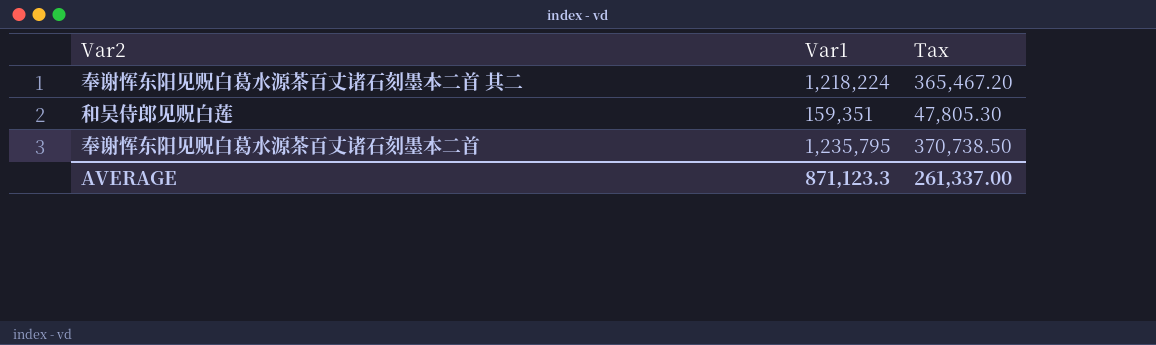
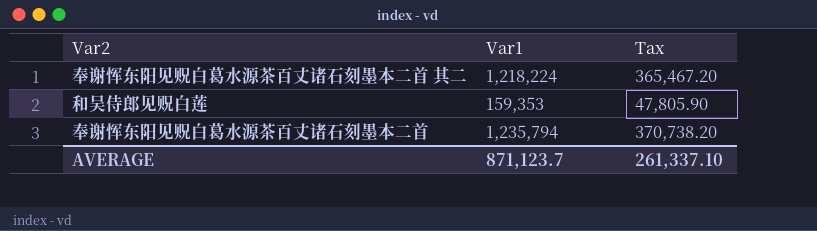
和吴侍郎见贶白莲 | Var1: 159,351 -> 159,353
和吴侍郎见贶白莲 | Tax: 47,805.30 -> 47,805.90
奉谢恽东阳见贶白葛水源茶百丈诸石刻墨本二首 | Var1: 1,235,795 -> 1,235,794
奉谢恽东阳见贶白葛水源茶百丈诸石刻墨本二首 | Tax: 370,738.50 -> 370,738.20
AVERAGE | Var1: 871,123.3 -> 871,123.7
AVERAGE | Tax: 261,337.00 -> 261,337.10

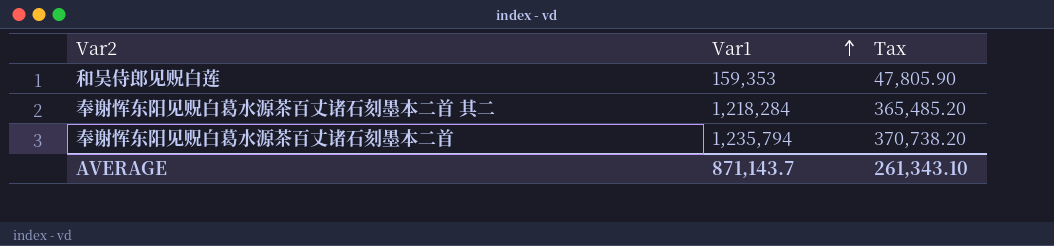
row order: none -> Var1 ascending
奉谢恽东阳见贶白葛水源茶百丈诸石刻墨本二首 其二 | Var1: 1,218,224 -> 1,218,284
奉谢恽东阳见贶白葛水源茶百丈诸石刻墨本二首 其二 | Tax: 365,467.20 -> 365,485.20
AVERAGE | Var1: 871,123.7 -> 871,143.7
AVERAGE | Tax: 261,337.10 -> 261,343.10

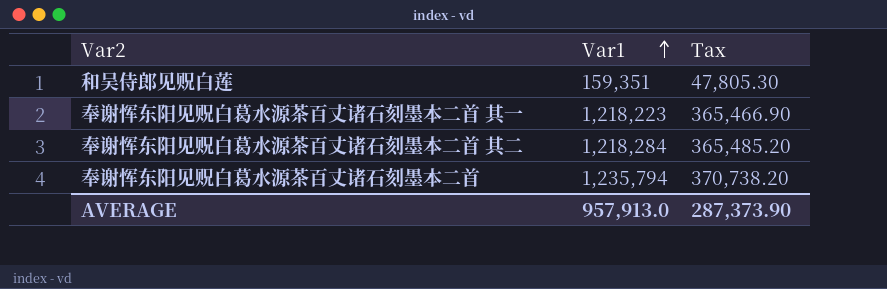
和吴侍郎见贶白莲 | Var1: 159,353 -> 159,351
和吴侍郎见贶白莲 | Tax: 47,805.90 -> 47,805.30
row 奉谢恽东阳见贶白葛水源茶百丈诸石刻墨本二首 其一: none -> 1,218,223 | 365,466.90
AVERAGE | Var1: 871,143.7 -> 957,913.0
AVERAGE | Tax: 261,343.10 -> 287,373.90

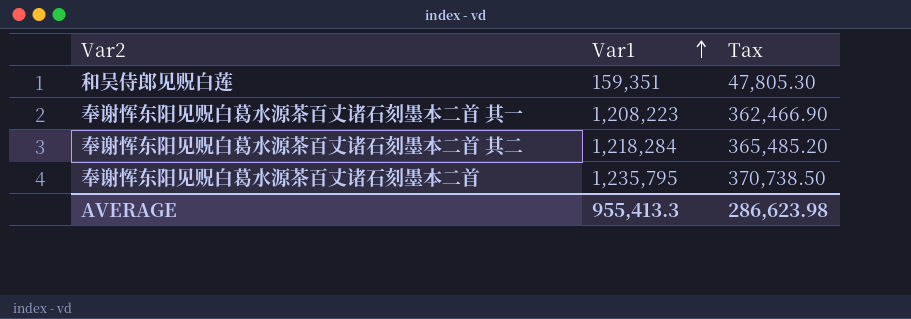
奉谢恽东阳见贶白葛水源茶百丈诸石刻墨本二首 其一 | Var1: 1,218,223 -> 1,208,223
奉谢恽东阳见贶白葛水源茶百丈诸石刻墨本二首 其一 | Tax: 365,466.90 -> 362,466.90
奉谢恽东阳见贶白葛水源茶百丈诸石刻墨本二首 | Var1: 1,235,794 -> 1,235,795
奉谢恽东阳见贶白葛水源茶百丈诸石刻墨本二首 | Tax: 370,738.20 -> 370,738.50
AVERAGE | Var1: 957,913.0 -> 955,413.3
AVERAGE | Tax: 287,373.90 -> 286,623.98

